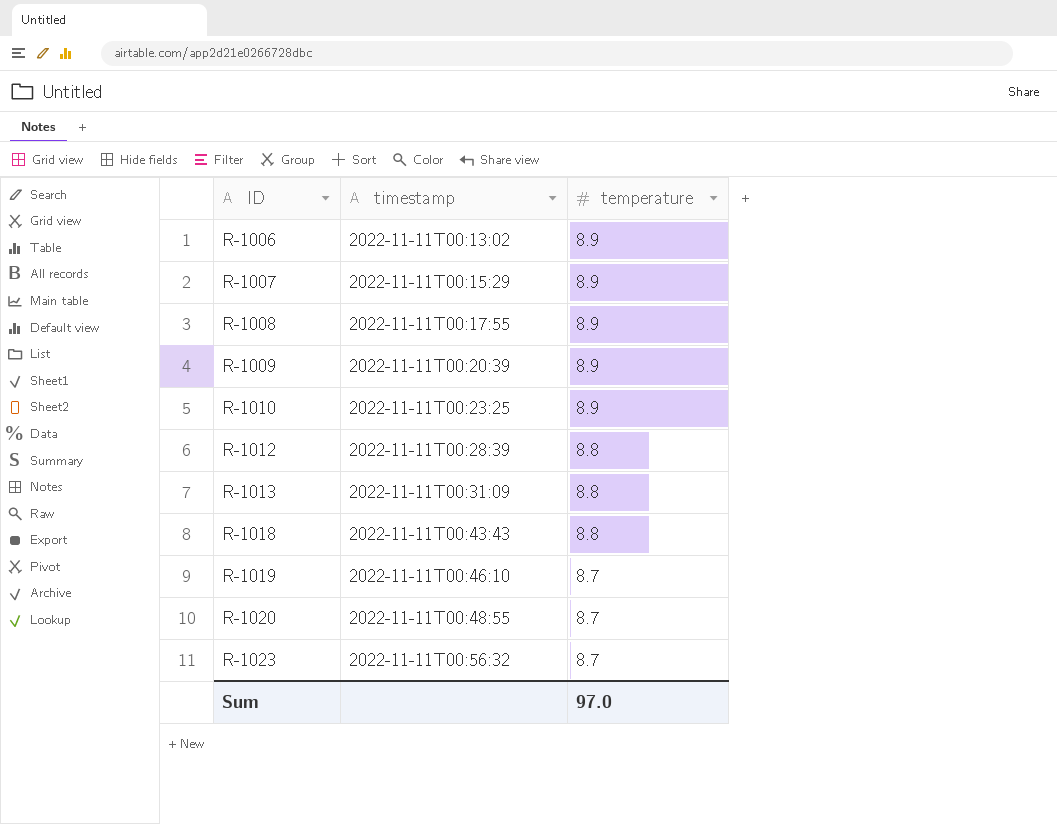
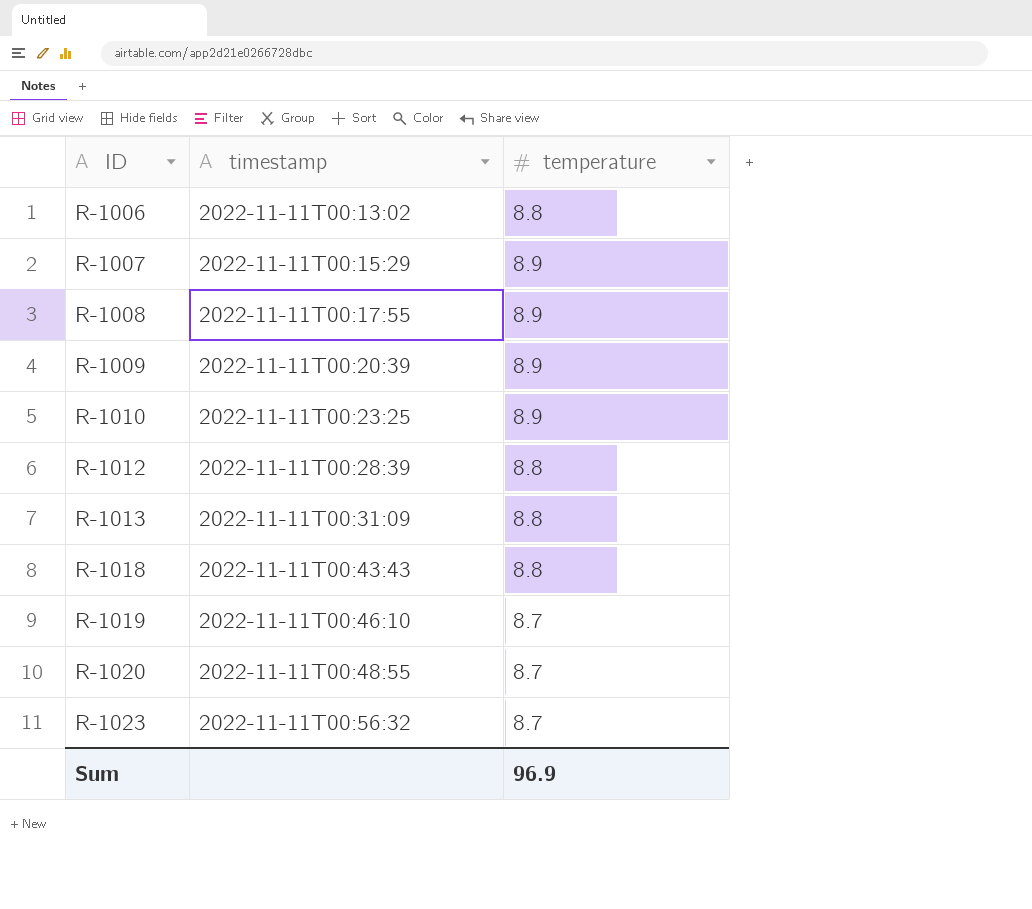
R-1006 | temperature: 8.9 -> 8.8
Sum | temperature: 97.0 -> 96.9

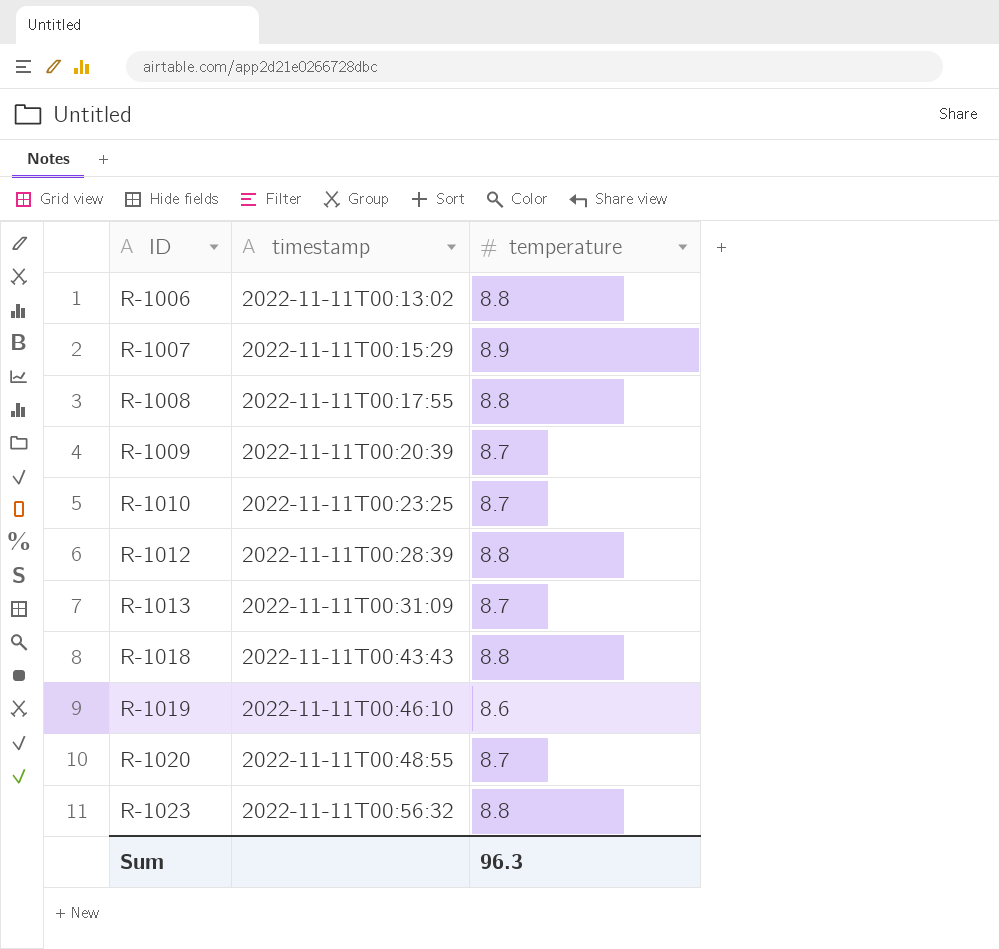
R-1008 | temperature: 8.9 -> 8.8
R-1009 | temperature: 8.9 -> 8.7
R-1010 | temperature: 8.9 -> 8.7
R-1013 | temperature: 8.8 -> 8.7
R-1019 | temperature: 8.7 -> 8.6
R-1023 | temperature: 8.7 -> 8.8
Sum | temperature: 96.9 -> 96.3

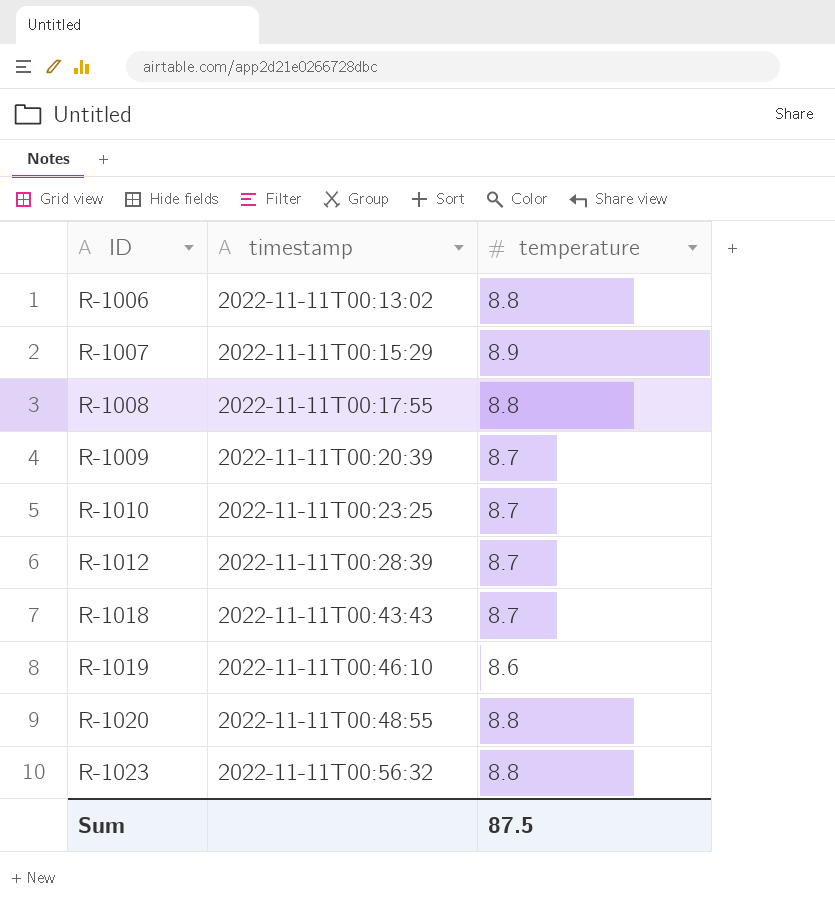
row R-1013: 2022-11-11T00:31:09 | 8.7 -> none
R-1012 | temperature: 8.8 -> 8.7
R-1018 | temperature: 8.8 -> 8.7
R-1020 | temperature: 8.7 -> 8.8
Sum | temperature: 96.3 -> 87.5

